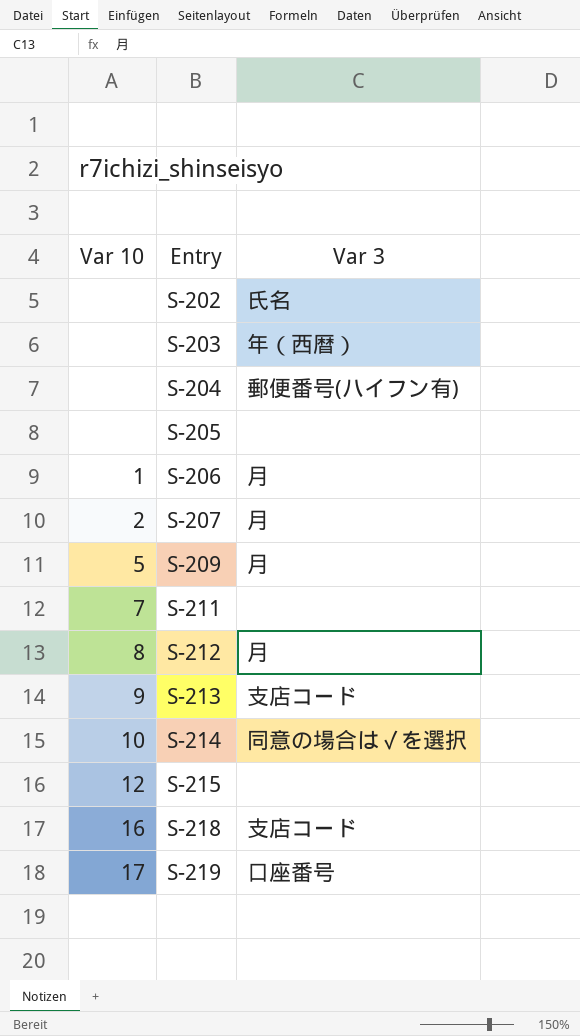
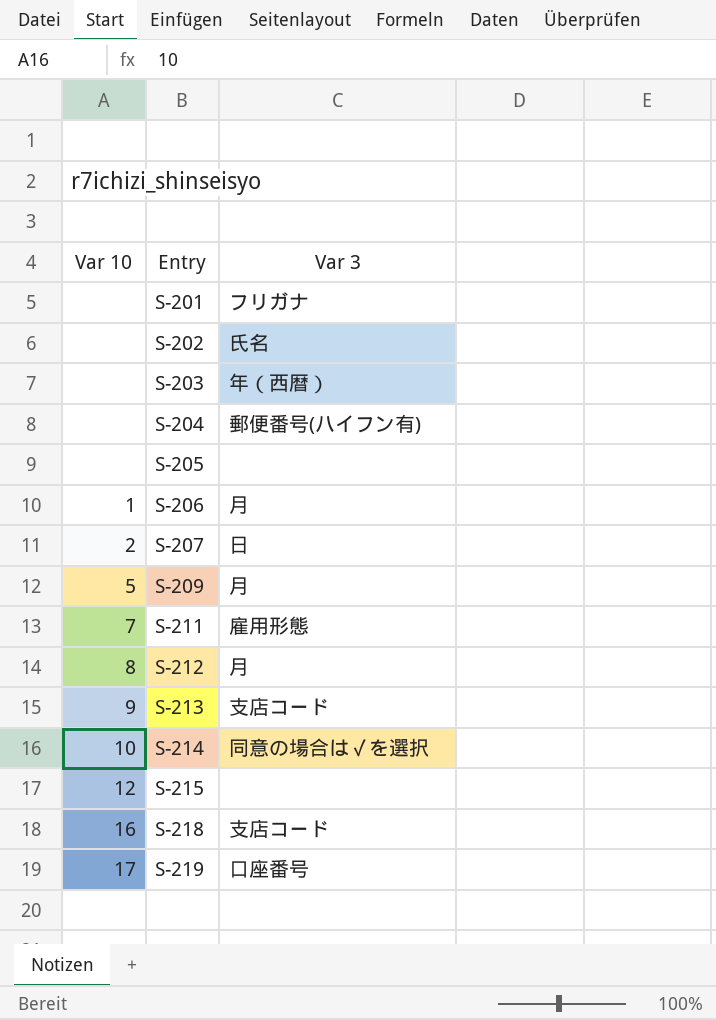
row S-201: none -> none | フリガナ
S-207 | Var 3: 月 -> 日
S-211 | Var 3: none -> 雇用形態

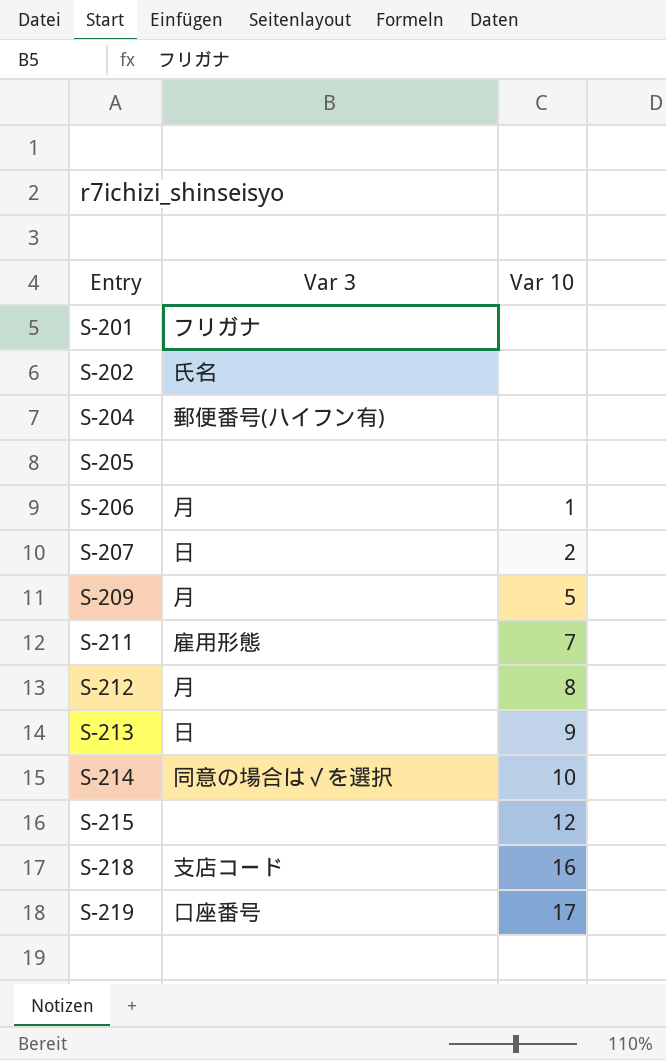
column Var 10 | position: 1 -> 3
row S-203: none | 年（西暦） -> none
S-213 | Var 3: 支店コード -> 日

